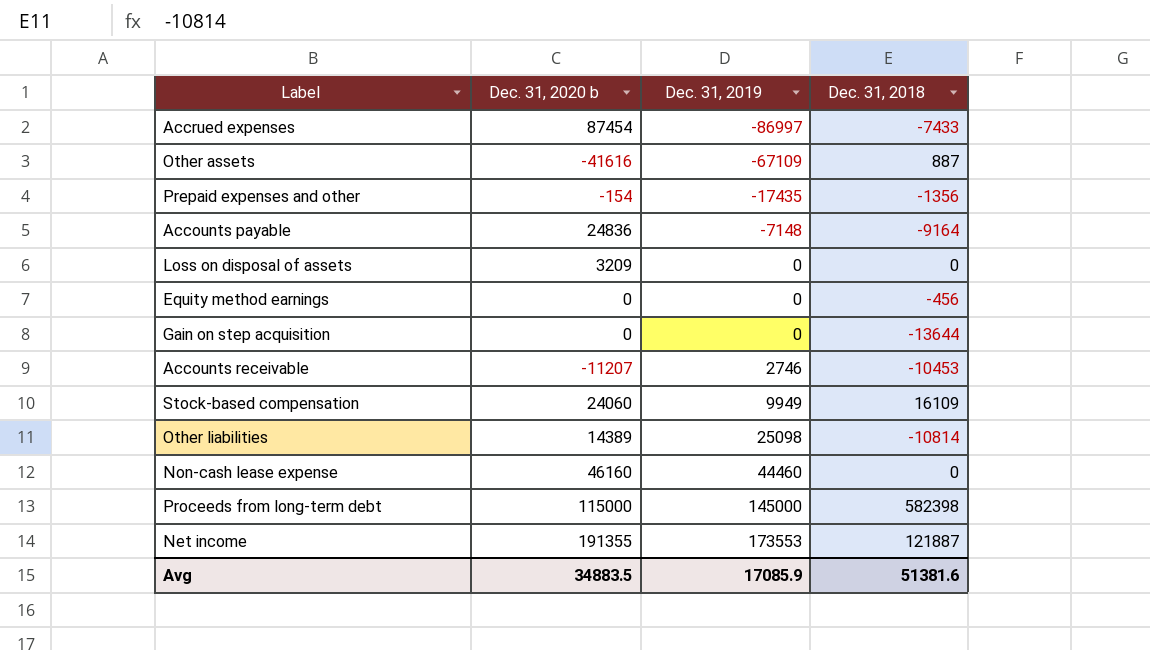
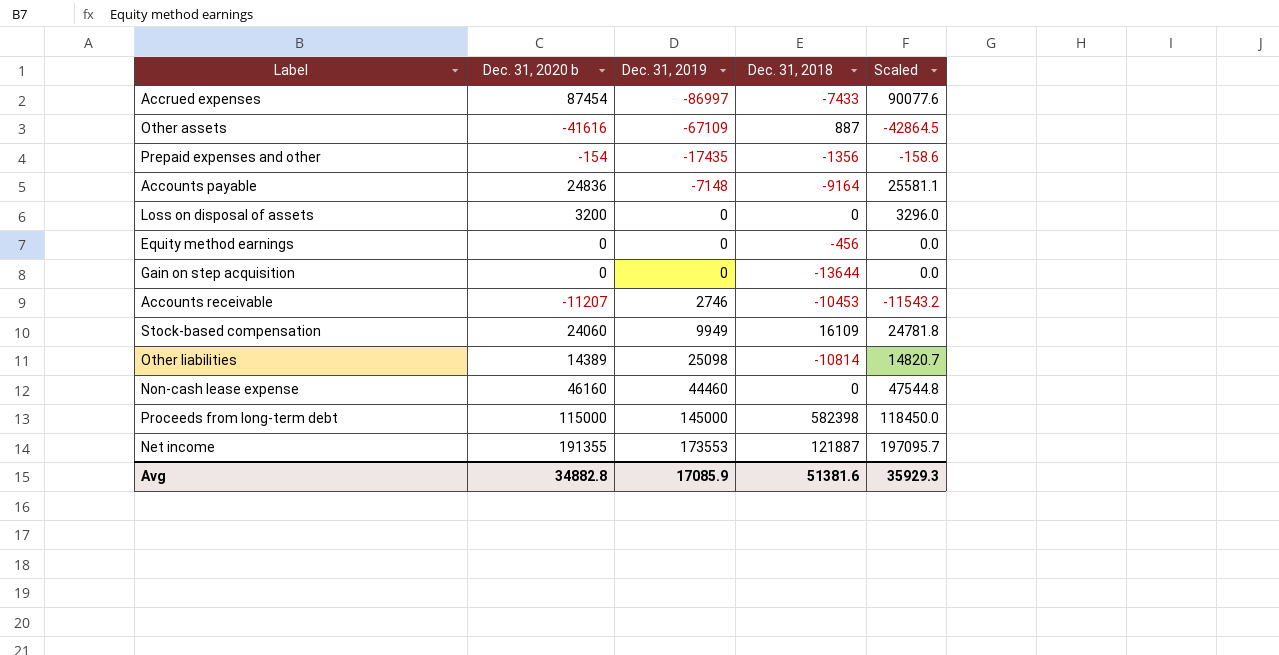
column Scaled | formula: none -> [Dec. 31, 2020 b] * 1.03
Loss on disposal of assets | Dec. 31, 2020 b: 3209 -> 3200
Avg | Dec. 31, 2020 b: 34883.5 -> 34882.8

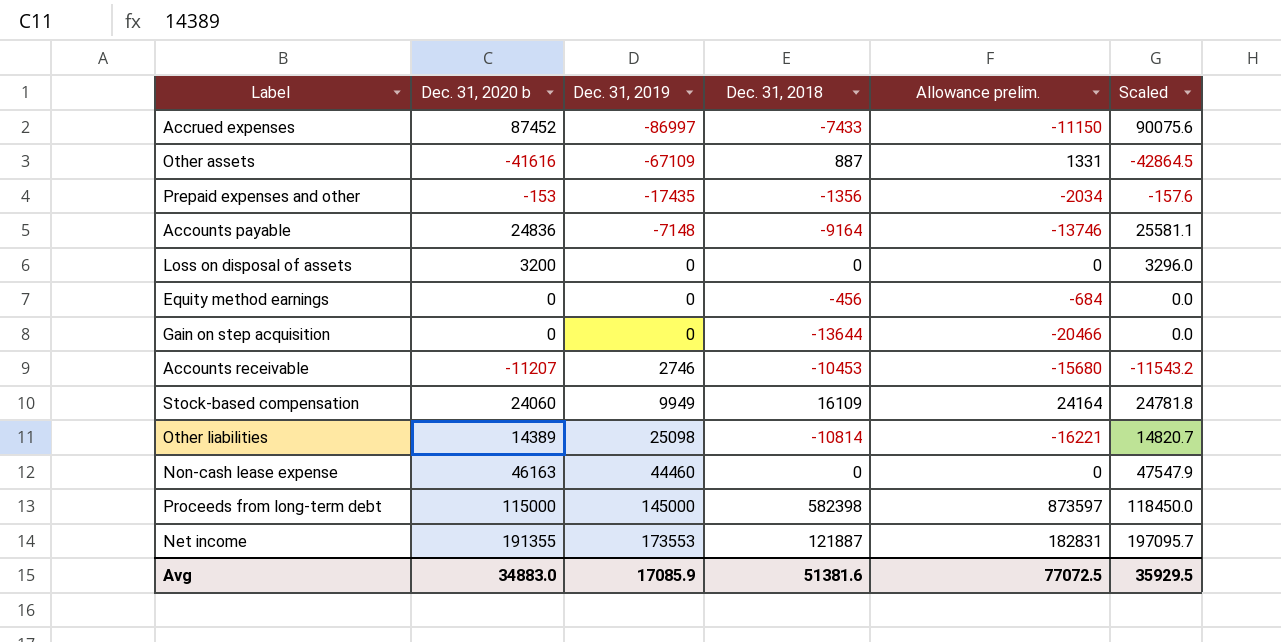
column Allowance prelim. | formula: none -> [Dec. 31, 2018] * 1.5
Accrued expenses | Dec. 31, 2020 b: 87454 -> 87452
Accrued expenses | Scaled: 90077.6 -> 90075.6
Prepaid expenses and other | Dec. 31, 2020 b: -154 -> -153
Prepaid expenses and other | Scaled: -158.6 -> -157.6
Non-cash lease expense | Dec. 31, 2020 b: 46160 -> 46163
Non-cash lease expense | Scaled: 47544.8 -> 47547.9
Avg | Dec. 31, 2020 b: 34882.8 -> 34883.0
Avg | Scaled: 35929.3 -> 35929.5

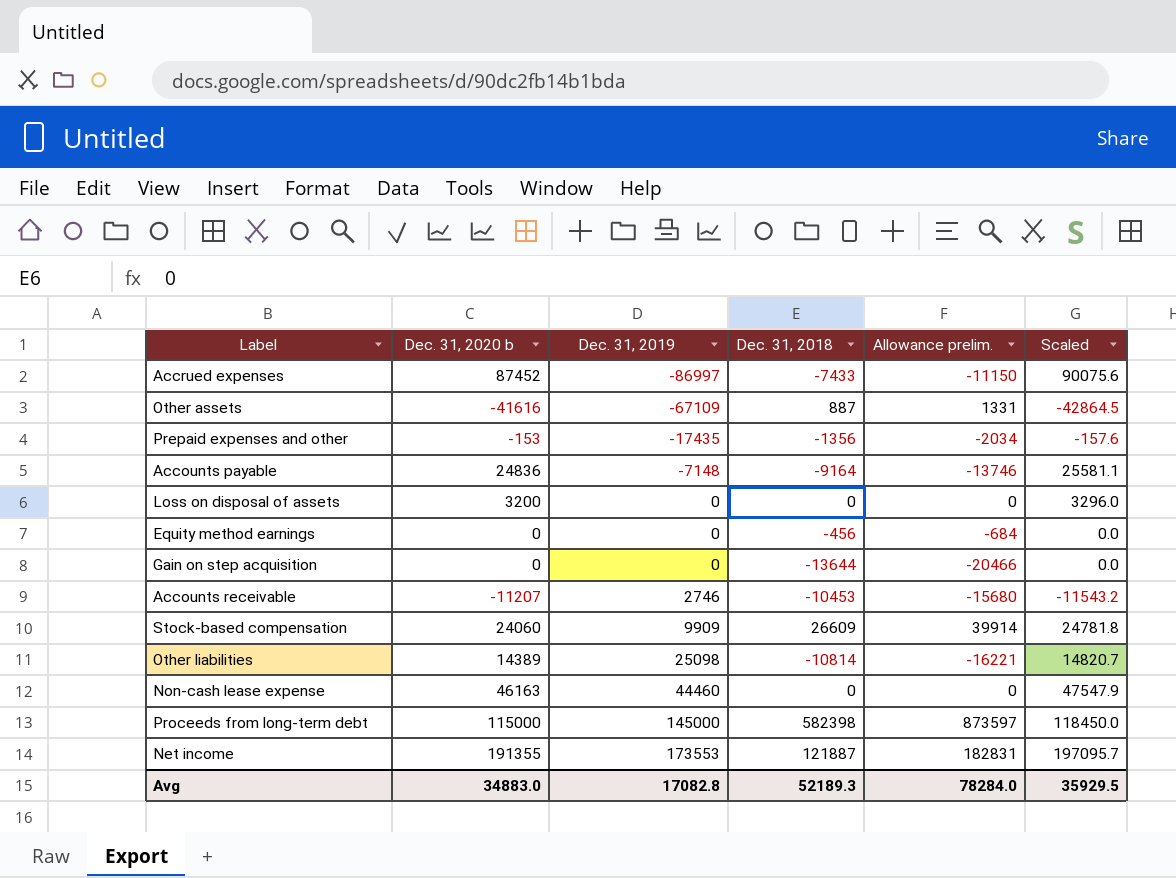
Stock-based compensation | Dec. 31, 2019: 9949 -> 9909
Stock-based compensation | Dec. 31, 2018: 16109 -> 26609
Stock-based compensation | Allowance prelim.: 24164 -> 39914
Avg | Dec. 31, 2019: 17085.9 -> 17082.8
Avg | Dec. 31, 2018: 51381.6 -> 52189.3
Avg | Allowance prelim.: 77072.5 -> 78284.0

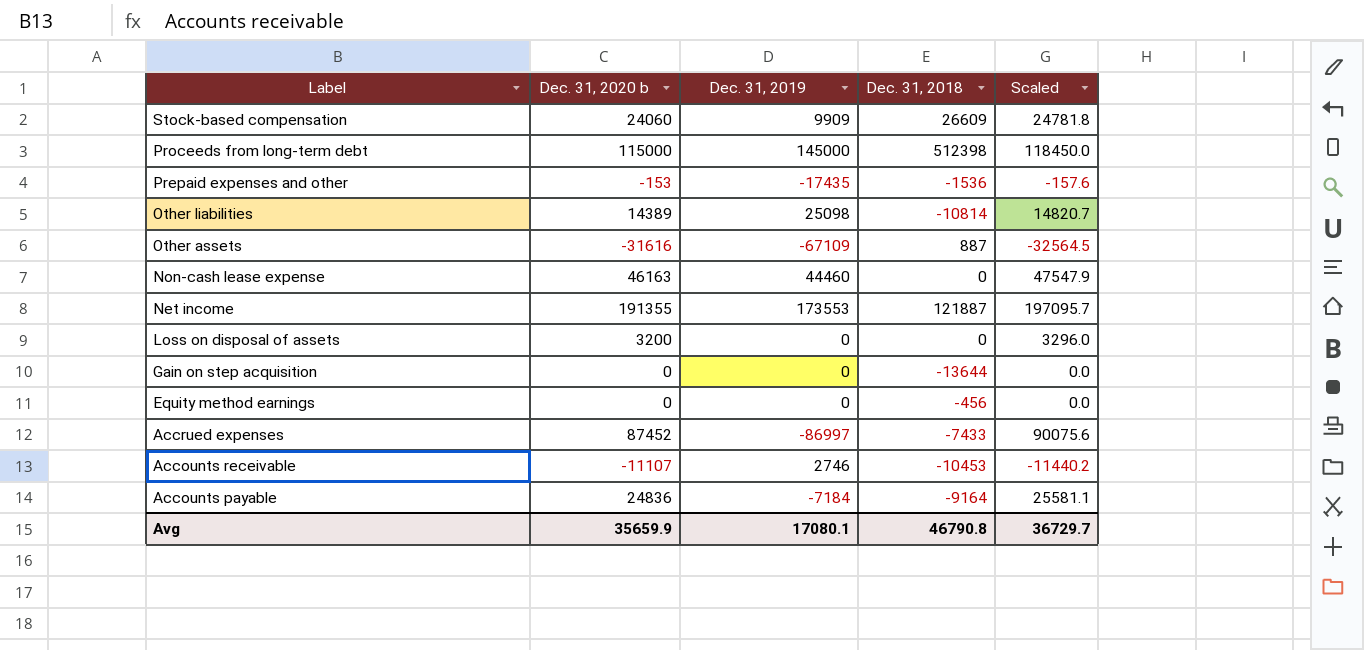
row order: Dec. 31, 2019 ascending -> Label descending
column Allowance prelim. | formula: [Dec. 31, 2018] * 1.5 -> none
Proceeds from long-term debt | Dec. 31, 2018: 582398 -> 512398
Prepaid expenses and other | Dec. 31, 2018: -1356 -> -1536
Other assets | Dec. 31, 2020 b: -41616 -> -31616
Other assets | Scaled: -42864.5 -> -32564.5
Accounts receivable | Dec. 31, 2020 b: -11207 -> -11107
Accounts receivable | Scaled: -11543.2 -> -11440.2
Accounts payable | Dec. 31, 2019: -7148 -> -7184
Avg | Dec. 31, 2020 b: 34883.0 -> 35659.9
Avg | Dec. 31, 2019: 17082.8 -> 17080.1
Avg | Dec. 31, 2018: 52189.3 -> 46790.8
Avg | Scaled: 35929.5 -> 36729.7

